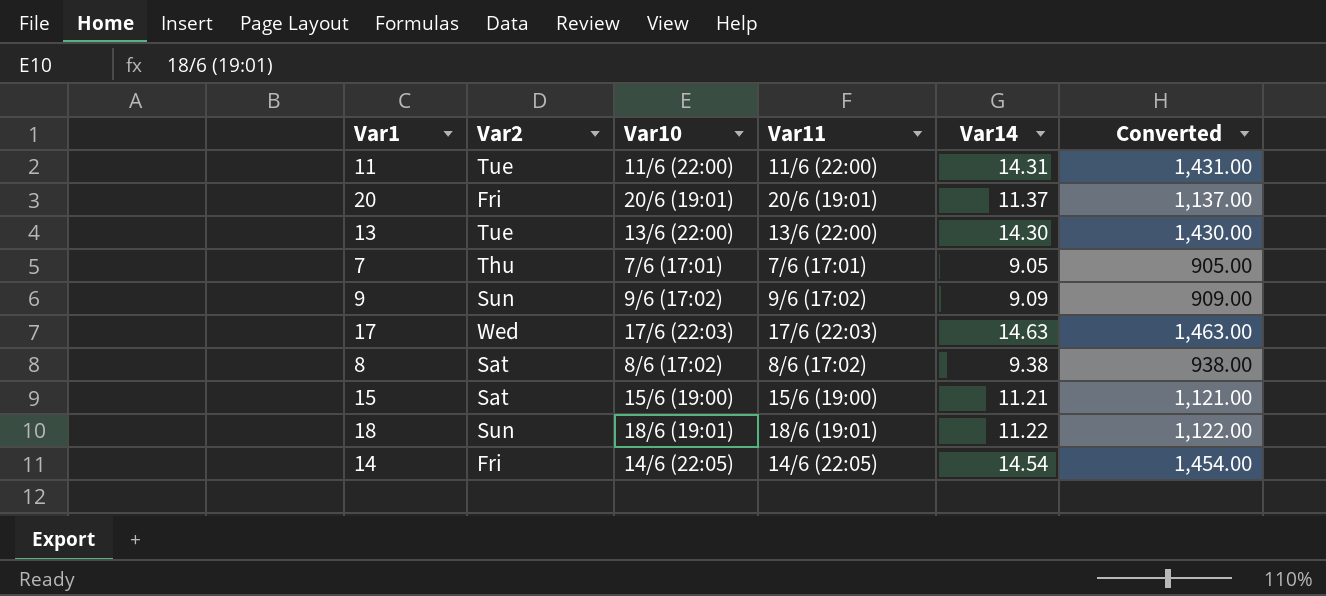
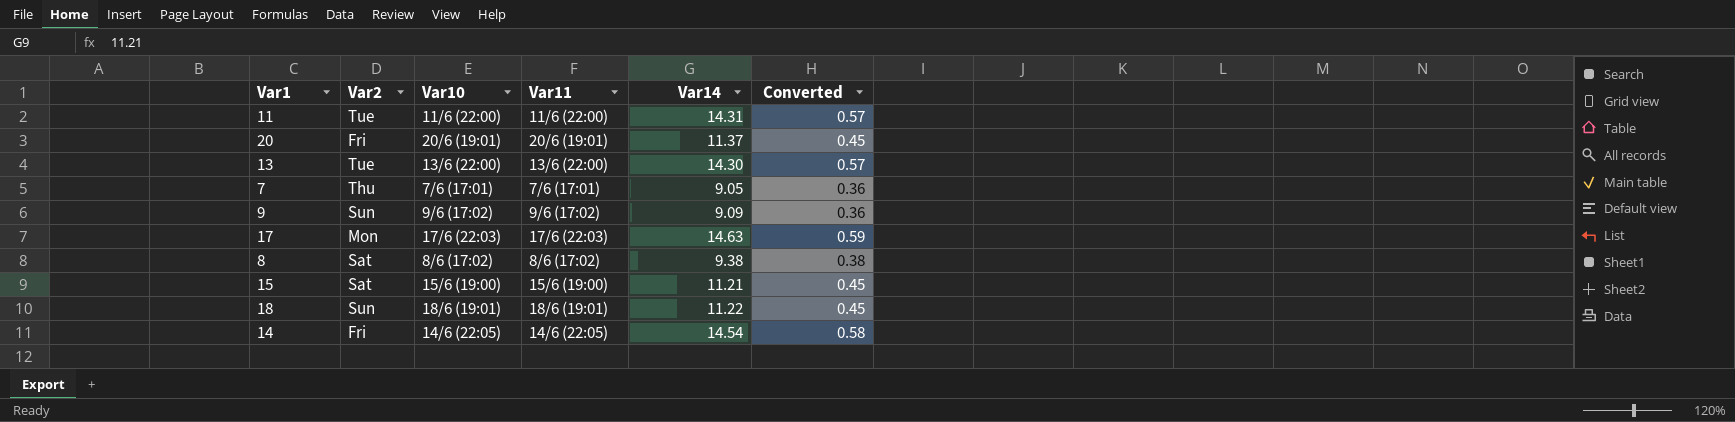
column Converted | formula: [Var14] * 100 -> [Var14] * 0.04
17 | Var2: Wed -> Mon

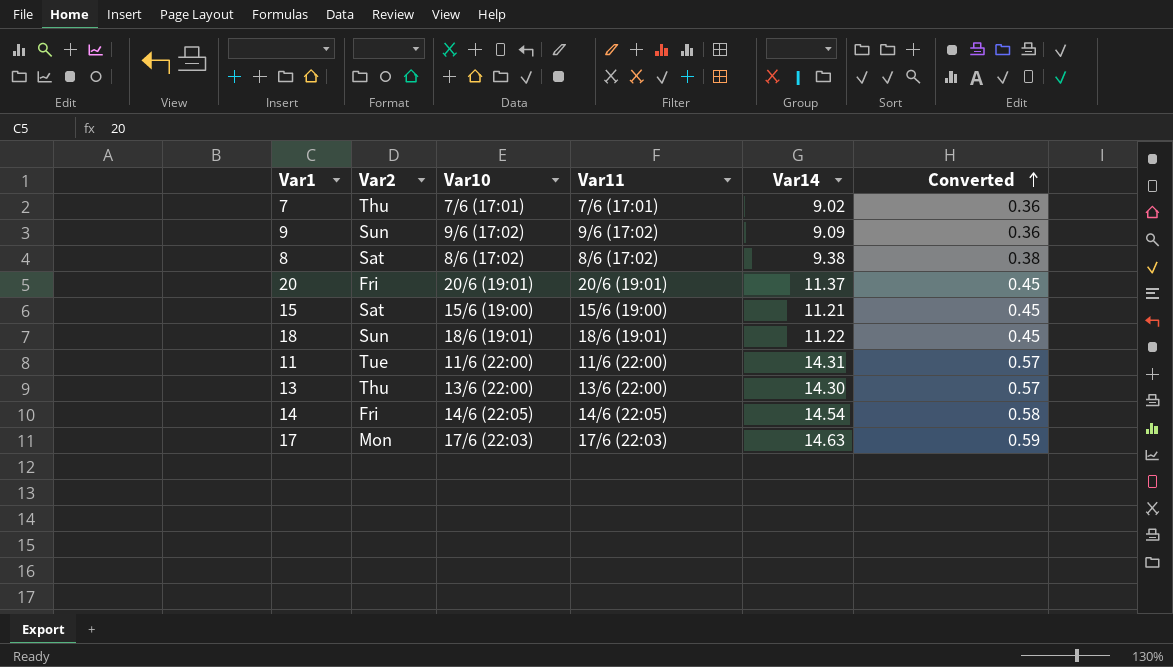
row order: none -> Converted ascending
7 | Var14: 9.05 -> 9.02
13 | Var2: Tue -> Thu

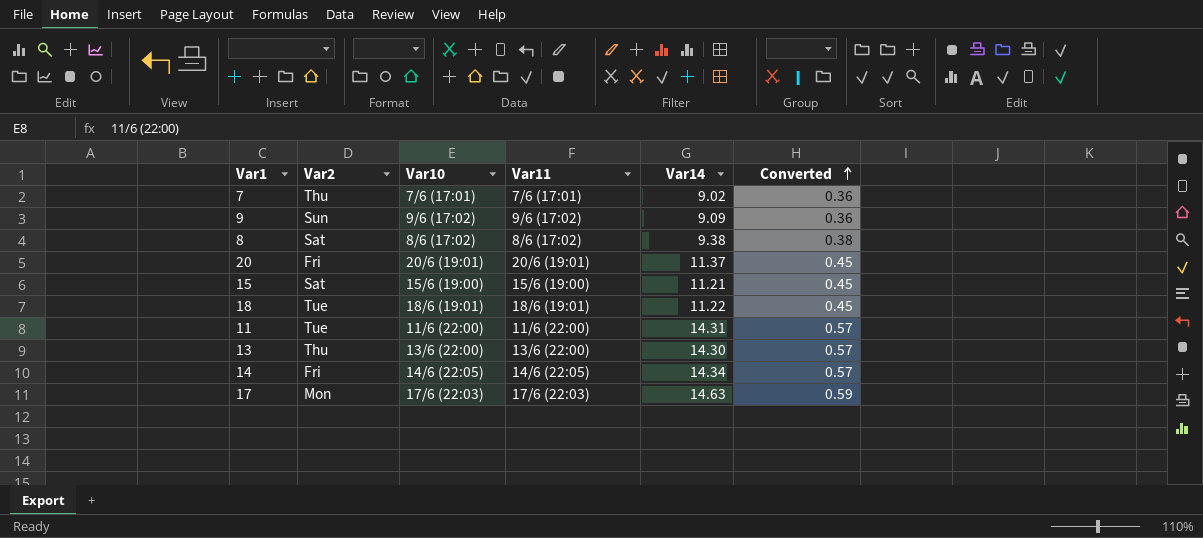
18 | Var2: Sun -> Tue
14 | Var14: 14.54 -> 14.34
14 | Converted: 0.58 -> 0.57

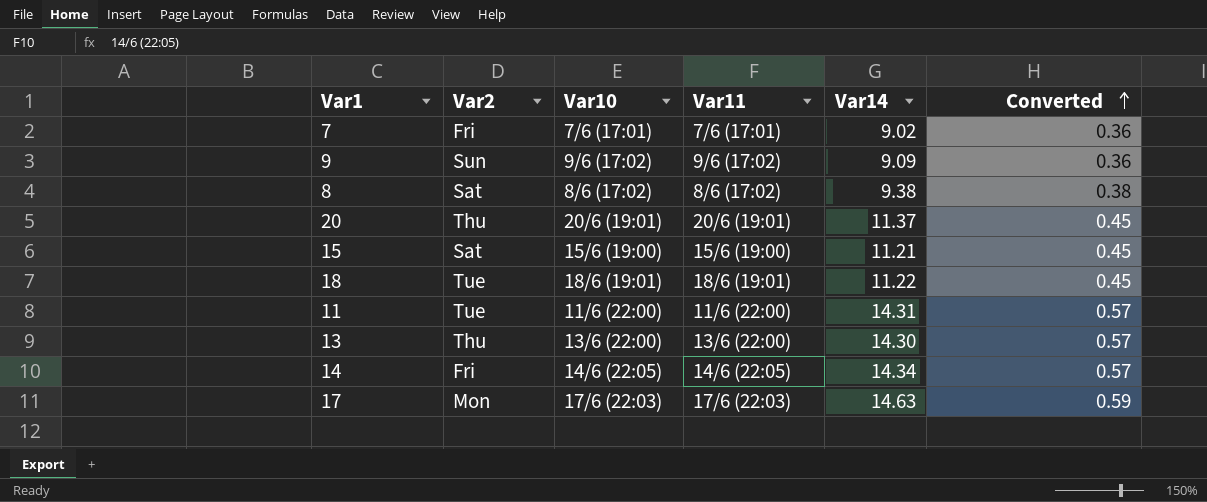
7 | Var2: Thu -> Fri
20 | Var2: Fri -> Thu

